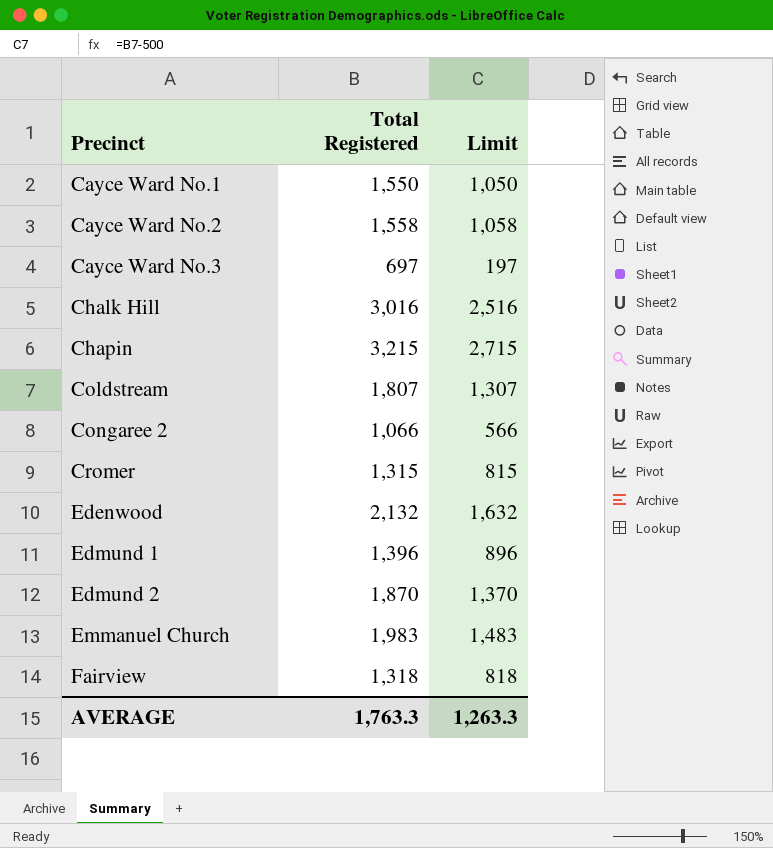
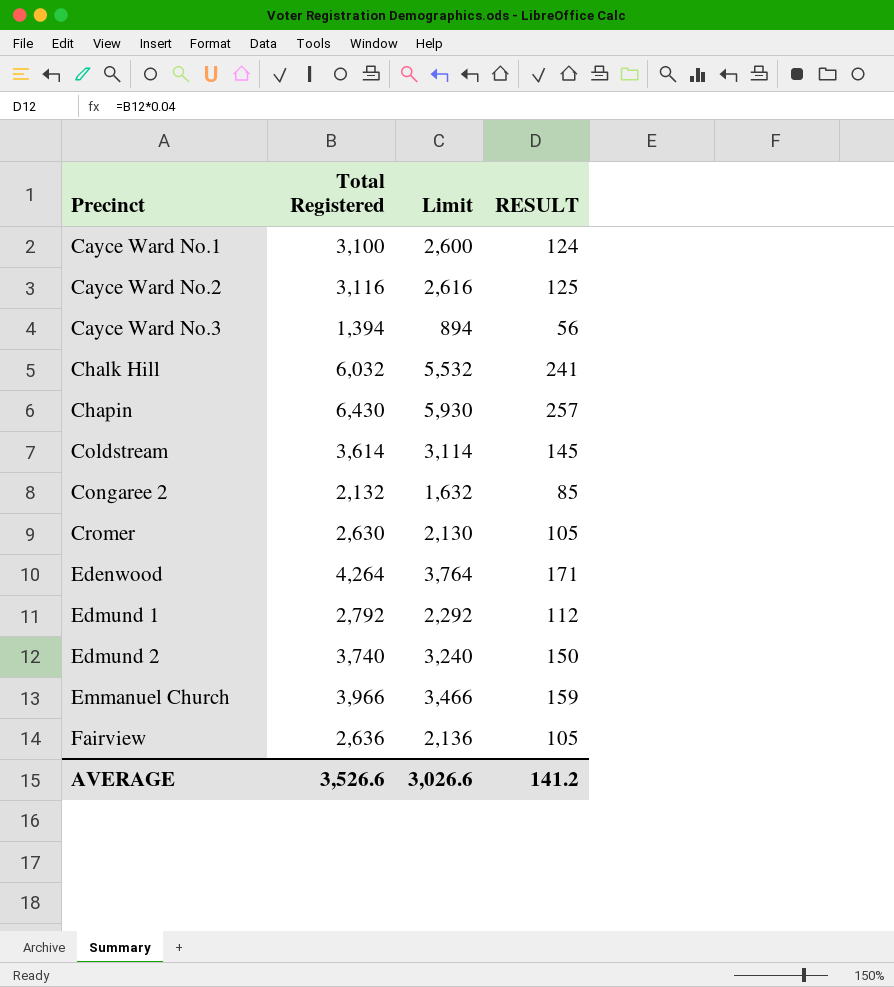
column RESULT | formula: none -> [Total Registered] * 0.04
Cayce Ward No.1 | Total Registered: 1,550 -> 3,100
Cayce Ward No.1 | Limit: 1,050 -> 2,600
Cayce Ward No.2 | Total Registered: 1,558 -> 3,116
Cayce Ward No.2 | Limit: 1,058 -> 2,616
Cayce Ward No.3 | Total Registered: 697 -> 1,394
Cayce Ward No.3 | Limit: 197 -> 894
Chalk Hill | Total Registered: 3,016 -> 6,032
Chalk Hill | Limit: 2,516 -> 5,532
Chapin | Total Registered: 3,215 -> 6,430
Chapin | Limit: 2,715 -> 5,930
Coldstream | Total Registered: 1,807 -> 3,614
Coldstream | Limit: 1,307 -> 3,114
Congaree 2 | Total Registered: 1,066 -> 2,132
Congaree 2 | Limit: 566 -> 1,632
Cromer | Total Registered: 1,315 -> 2,630
Cromer | Limit: 815 -> 2,130
Edenwood | Total Registered: 2,132 -> 4,264
Edenwood | Limit: 1,632 -> 3,764
Edmund 1 | Total Registered: 1,396 -> 2,792
Edmund 1 | Limit: 896 -> 2,292
Edmund 2 | Total Registered: 1,870 -> 3,740
Edmund 2 | Limit: 1,370 -> 3,240
Emmanuel Church | Total Registered: 1,983 -> 3,966
Emmanuel Church | Limit: 1,483 -> 3,466
Fairview | Total Registered: 1,318 -> 2,636
Fairview | Limit: 818 -> 2,136
AVERAGE | Total Registered: 1,763.3 -> 3,526.6
AVERAGE | Limit: 1,263.3 -> 3,026.6

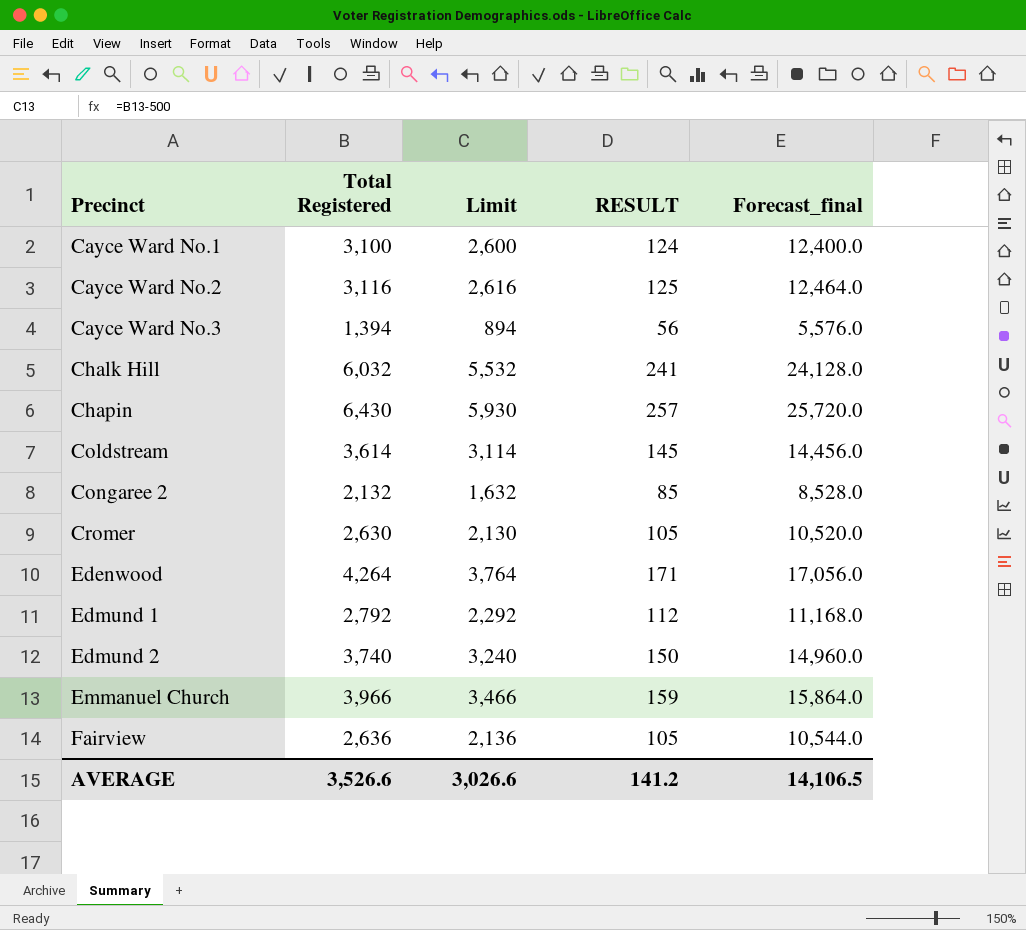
column Forecast_final | formula: none -> [Total Registered] * 4

